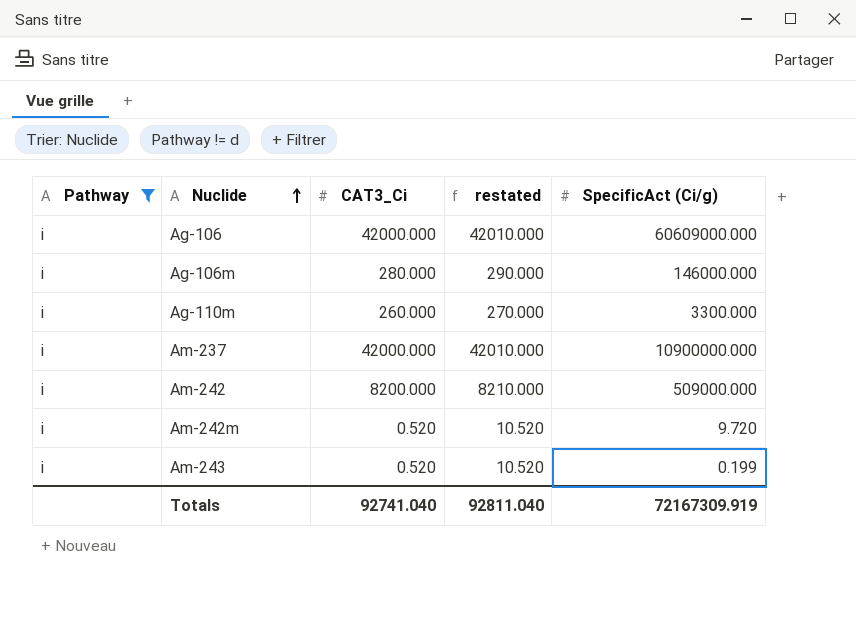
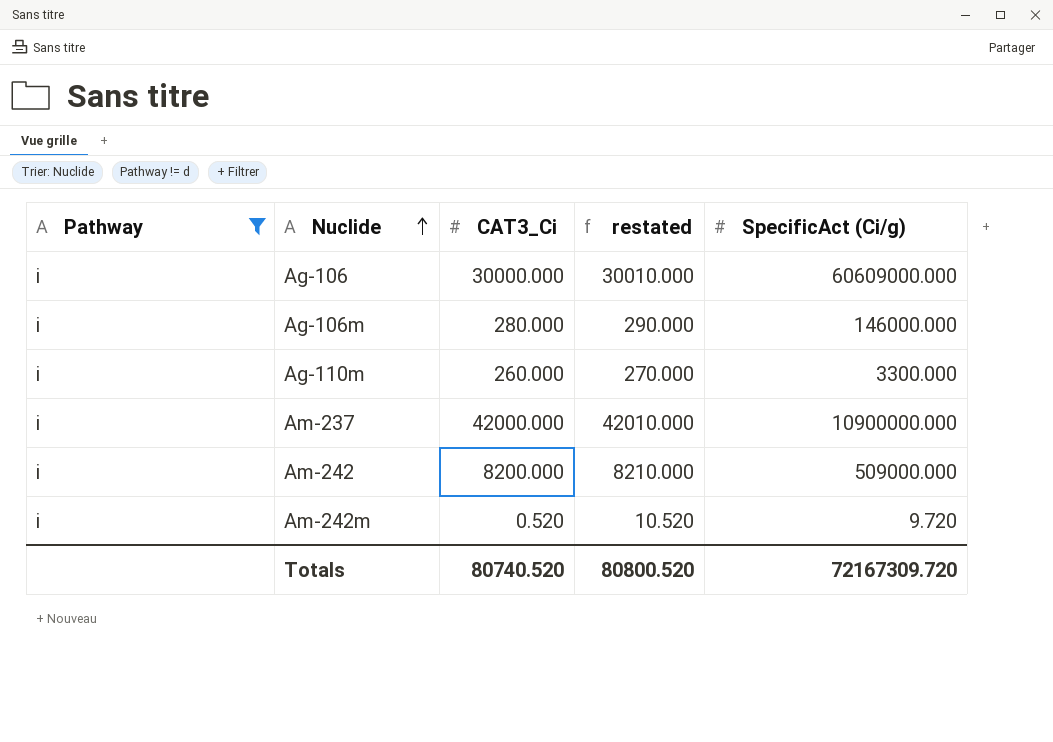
row Am-243: i | 0.520 | 10.520 | 0.199 -> none
Ag-106 | CAT3_Ci: 42000.000 -> 30000.000
Ag-106 | restated: 42010.000 -> 30010.000
Totals | CAT3_Ci: 92741.040 -> 80740.520
Totals | restated: 92811.040 -> 80800.520
Totals | SpecificAct (Ci/g): 72167309.919 -> 72167309.720

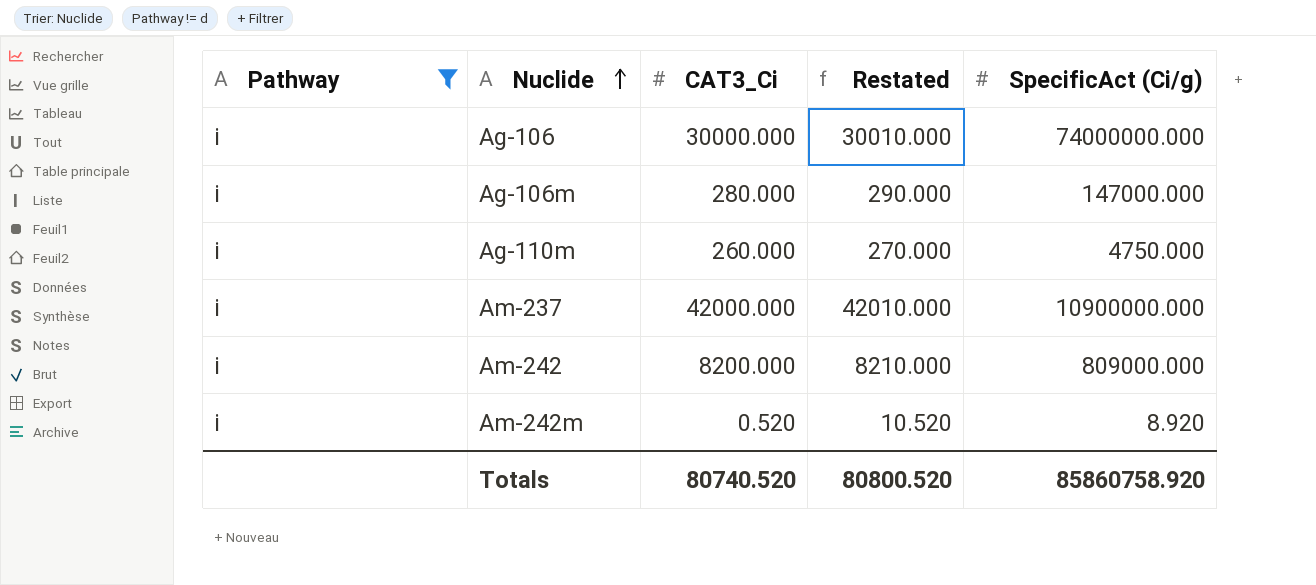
column name: restated -> Restated
Ag-106 | SpecificAct (Ci/g): 60609000.000 -> 74000000.000
Ag-106m | SpecificAct (Ci/g): 146000.000 -> 147000.000
Ag-110m | SpecificAct (Ci/g): 3300.000 -> 4750.000
Am-242 | SpecificAct (Ci/g): 509000.000 -> 809000.000
Am-242m | SpecificAct (Ci/g): 9.720 -> 8.920
Totals | SpecificAct (Ci/g): 72167309.720 -> 85860758.920

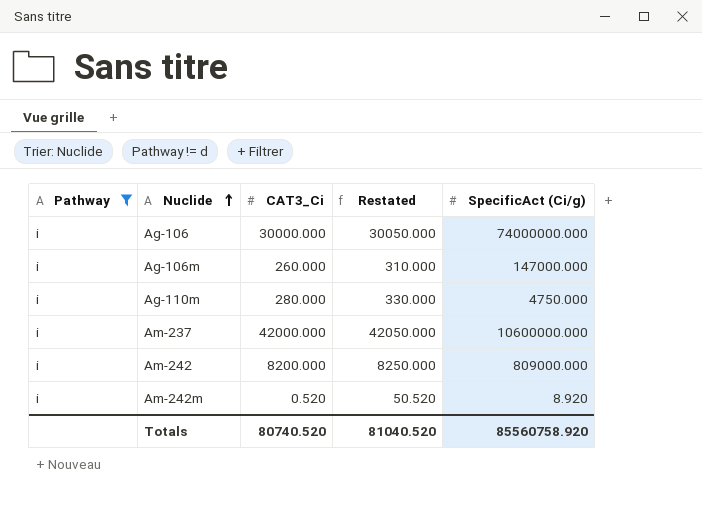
column Restated | formula: [CAT3_Ci] + 10 -> [CAT3_Ci] + 50
Ag-106m | CAT3_Ci: 280.000 -> 260.000
Ag-110m | CAT3_Ci: 260.000 -> 280.000
Am-237 | SpecificAct (Ci/g): 10900000.000 -> 10600000.000
Totals | Restated: 80800.520 -> 81040.520
Totals | SpecificAct (Ci/g): 85860758.920 -> 85560758.920

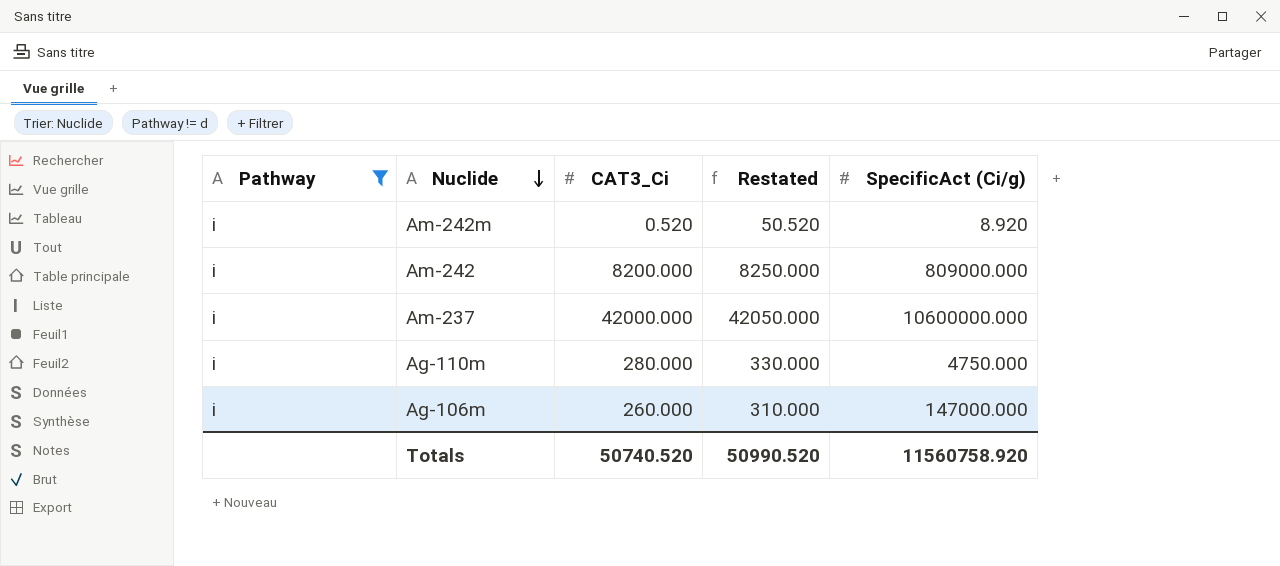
row order: Nuclide ascending -> Nuclide descending
row Ag-106: i | 30000.000 | 30050.000 | 74000000.000 -> none
Totals | CAT3_Ci: 80740.520 -> 50740.520
Totals | Restated: 81040.520 -> 50990.520
Totals | SpecificAct (Ci/g): 85560758.920 -> 11560758.920

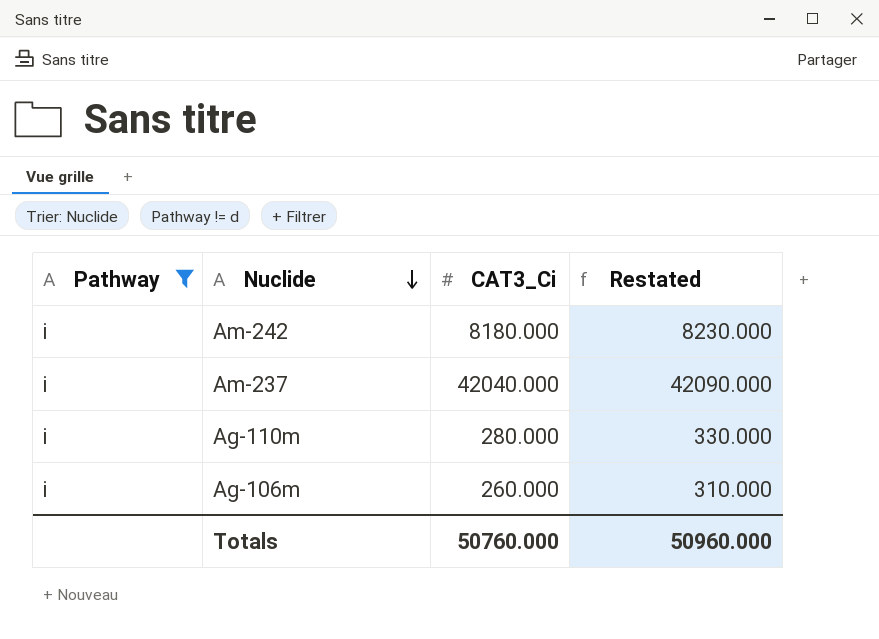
column SpecificAct (Ci/g) | position: 5 -> none
row Am-242m: i | 0.520 | 50.520 | 8.920 -> none
Am-242 | CAT3_Ci: 8200.000 -> 8180.000
Am-242 | Restated: 8250.000 -> 8230.000
Am-237 | CAT3_Ci: 42000.000 -> 42040.000
Am-237 | Restated: 42050.000 -> 42090.000
Totals | CAT3_Ci: 50740.520 -> 50760.000
Totals | Restated: 50990.520 -> 50960.000

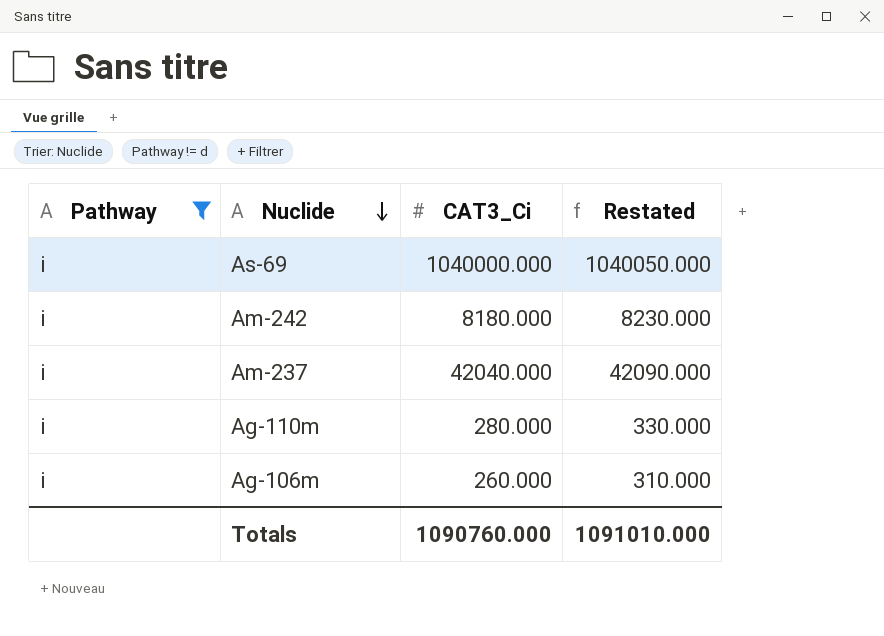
row As-69: none -> i | 1040000.000 | 1040050.000
Totals | CAT3_Ci: 50760.000 -> 1090760.000
Totals | Restated: 50960.000 -> 1091010.000

